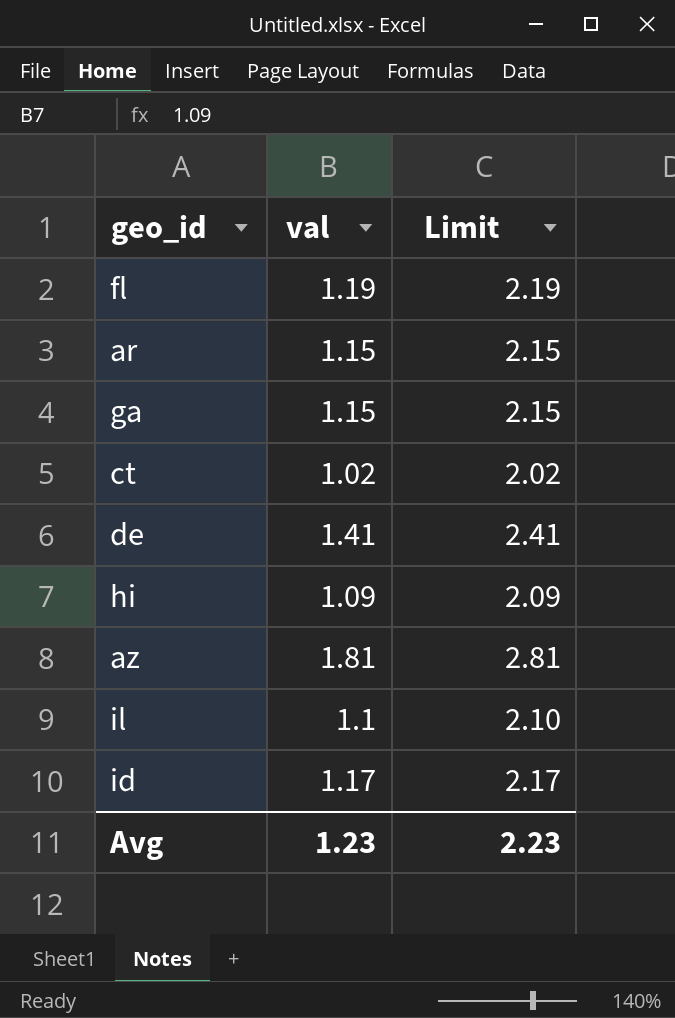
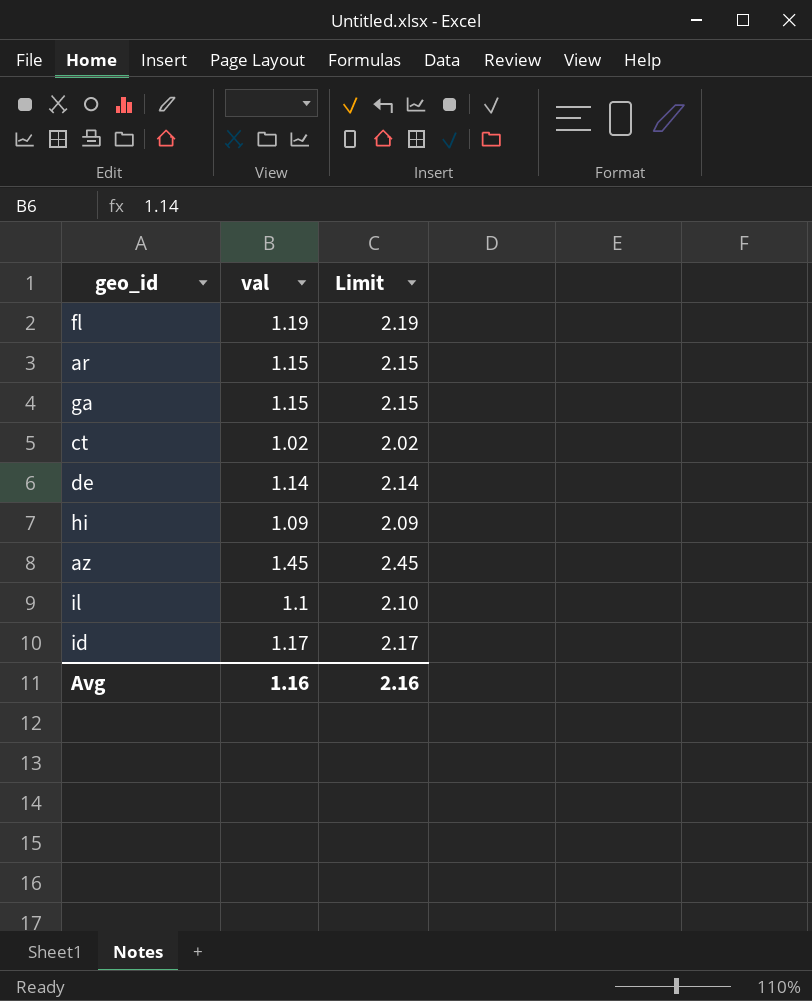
de | val: 1.41 -> 1.14
de | Limit: 2.41 -> 2.14
az | val: 1.81 -> 1.45
az | Limit: 2.81 -> 2.45
Avg | val: 1.23 -> 1.16
Avg | Limit: 2.23 -> 2.16

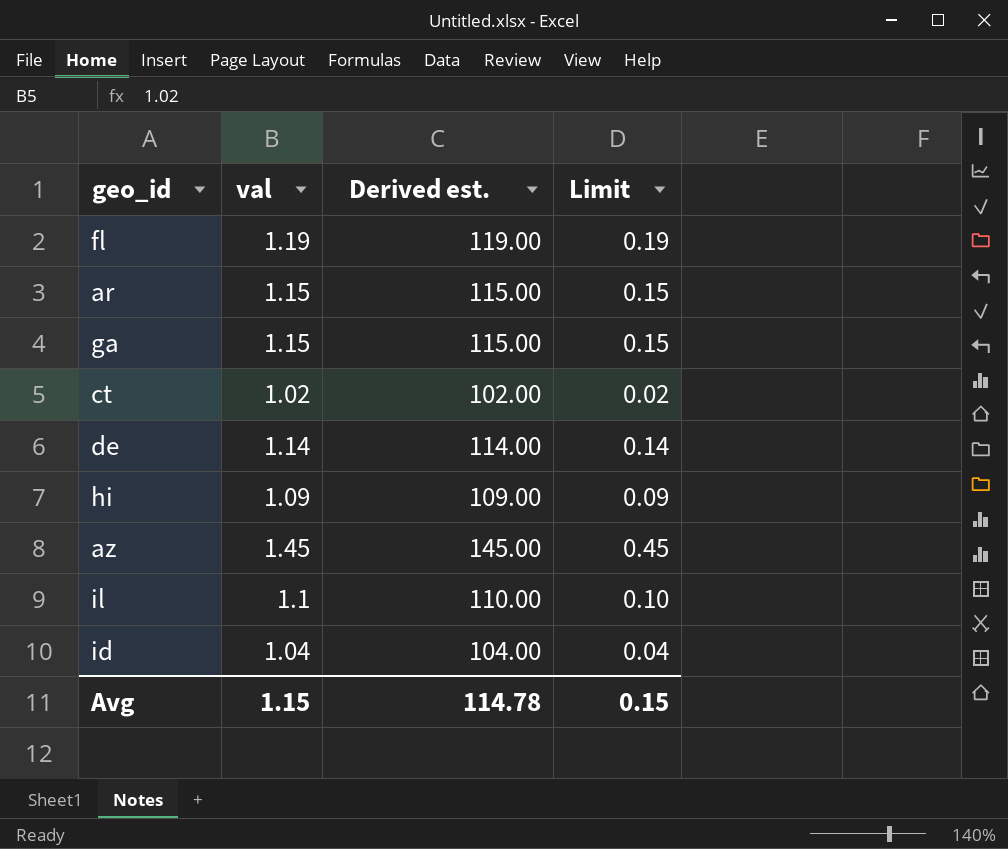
column Derived est. | formula: none -> [val] * 100
column Limit | formula: [val] + 1 -> [val] - 1
id | val: 1.17 -> 1.04
Avg | val: 1.16 -> 1.15
Avg | Limit: 2.16 -> 0.15

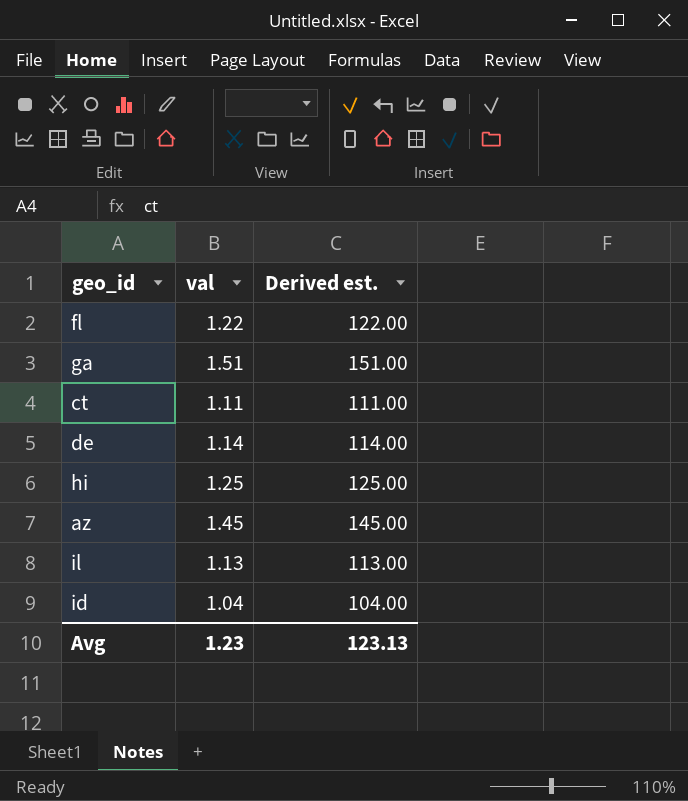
column Limit | formula: [val] - 1 -> none
row ar: 1.15 | 115.00 | 0.15 -> none
fl | val: 1.19 -> 1.22
fl | Derived est.: 119.00 -> 122.00
ga | val: 1.15 -> 1.51
ga | Derived est.: 115.00 -> 151.00
ct | val: 1.02 -> 1.11
ct | Derived est.: 102.00 -> 111.00
hi | val: 1.09 -> 1.25
hi | Derived est.: 109.00 -> 125.00
il | val: 1.1 -> 1.13
il | Derived est.: 110.00 -> 113.00
Avg | val: 1.15 -> 1.23
Avg | Derived est.: 114.78 -> 123.13

